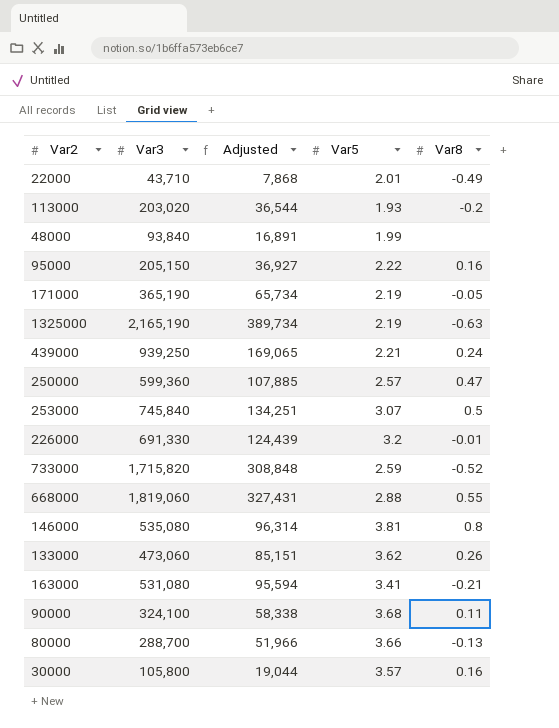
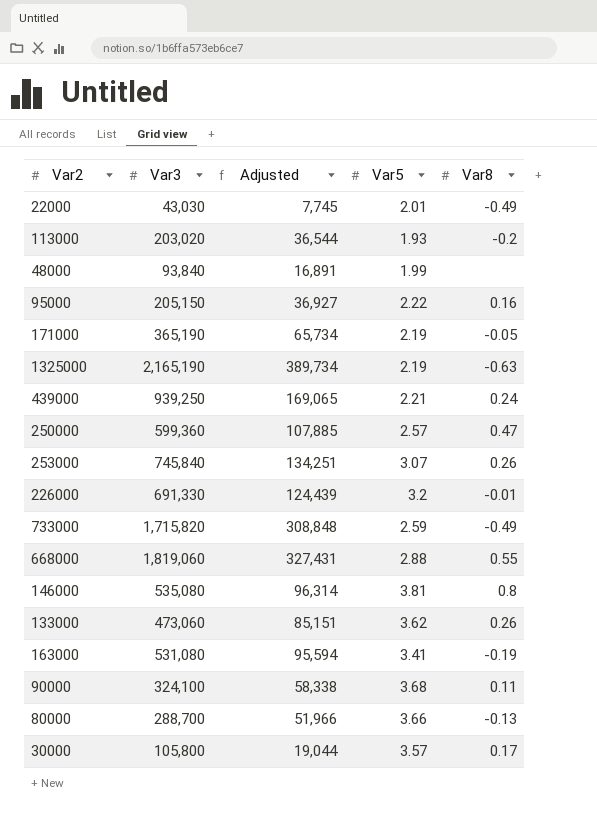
22000 | Var3: 43,710 -> 43,030
22000 | Adjusted: 7,868 -> 7,745
253000 | Var8: 0.5 -> 0.26
733000 | Var8: -0.52 -> -0.49
163000 | Var8: -0.21 -> -0.19
30000 | Var8: 0.16 -> 0.17

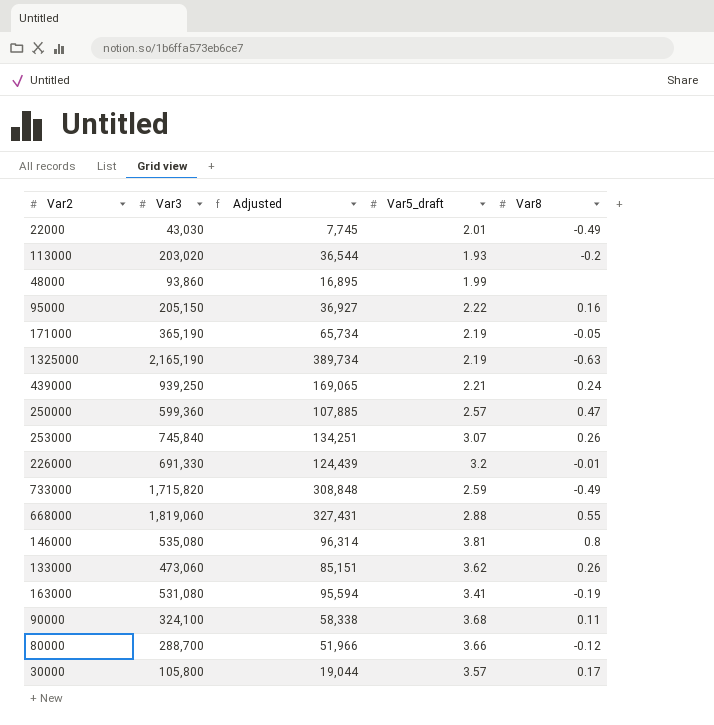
column name: Var5 -> Var5_draft
48000 | Var3: 93,840 -> 93,860
48000 | Adjusted: 16,891 -> 16,895
80000 | Var8: -0.13 -> -0.12

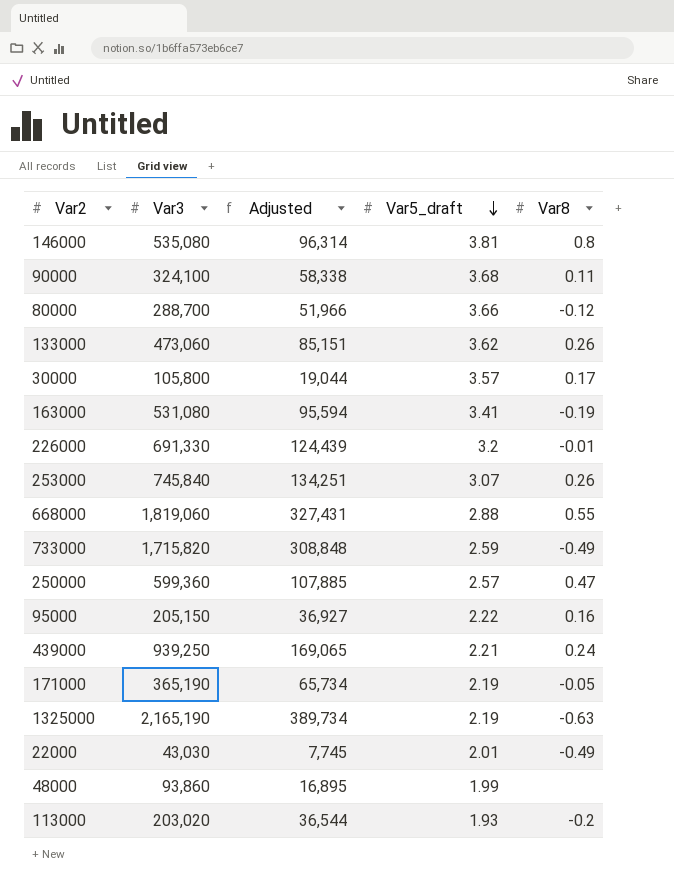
row order: none -> Var5_draft descending

